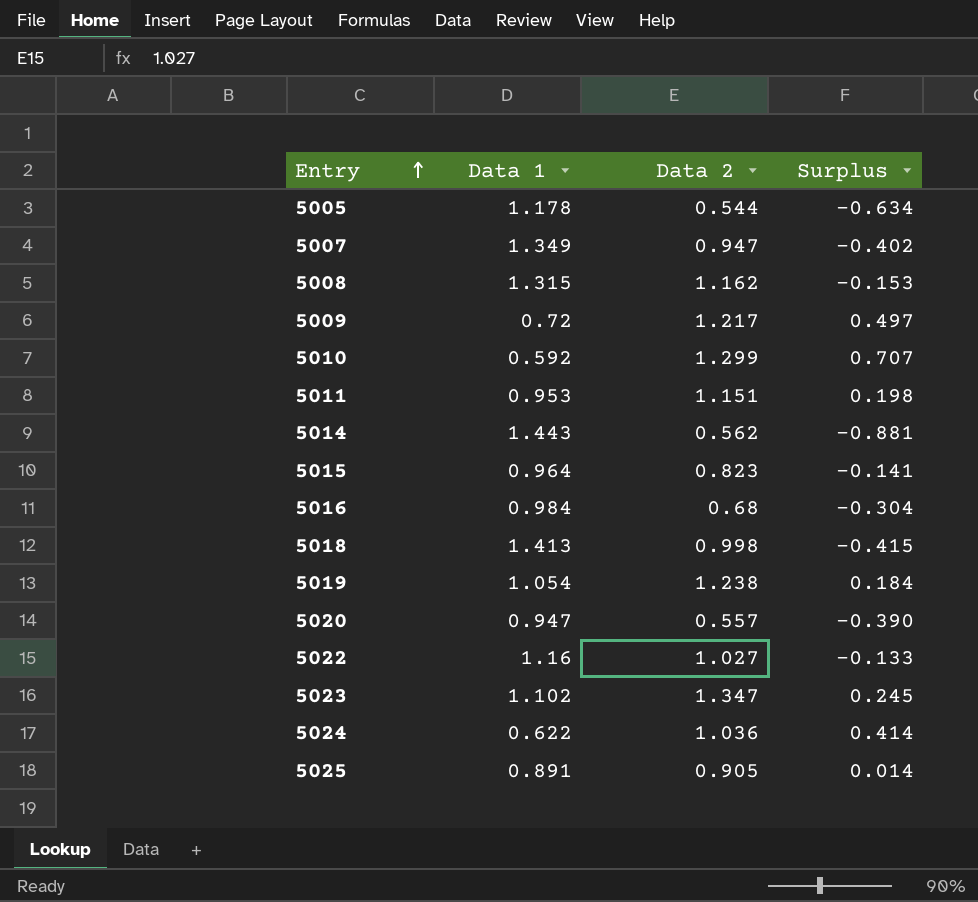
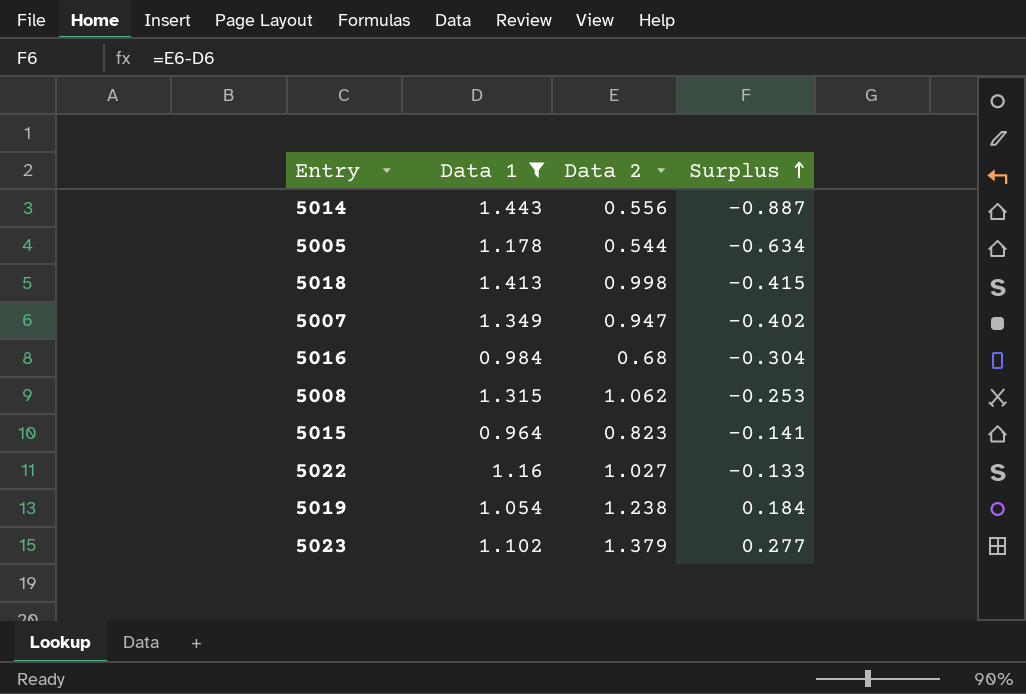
filter: none -> Data 1 >= 0.964
row order: Entry ascending -> Surplus ascending
5014 | Data 2: 0.562 -> 0.556
5014 | Surplus: -0.881 -> -0.887
5008 | Data 2: 1.162 -> 1.062
5008 | Surplus: -0.153 -> -0.253
5023 | Data 2: 1.347 -> 1.379
5023 | Surplus: 0.245 -> 0.277

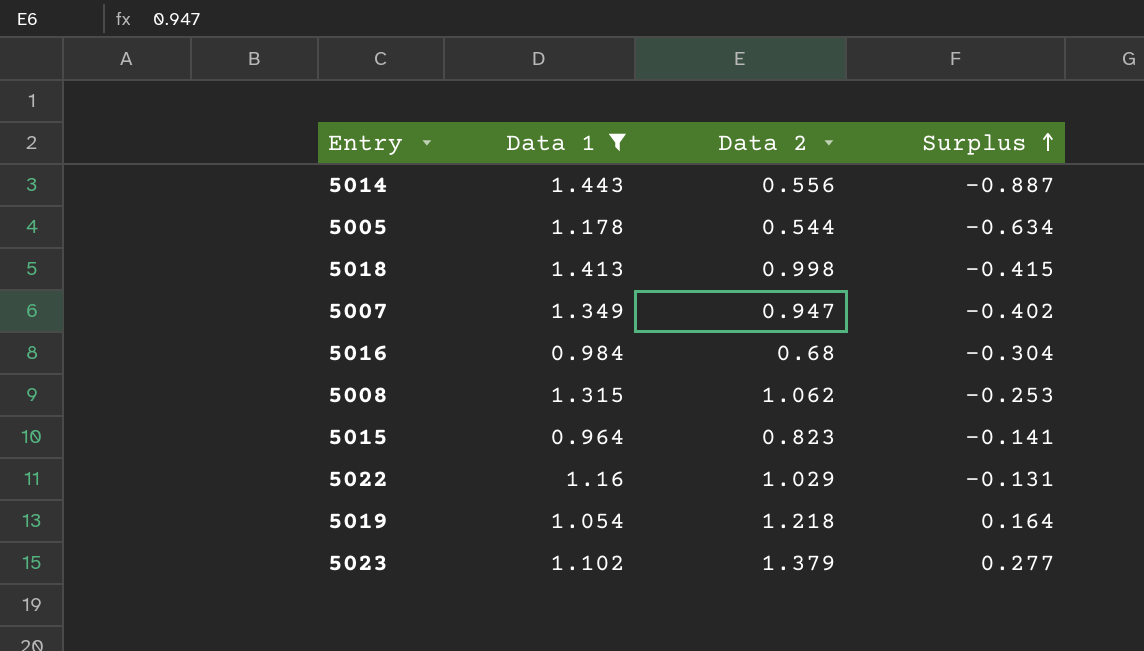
5022 | Data 2: 1.027 -> 1.029
5022 | Surplus: -0.133 -> -0.131
5019 | Data 2: 1.238 -> 1.218
5019 | Surplus: 0.184 -> 0.164

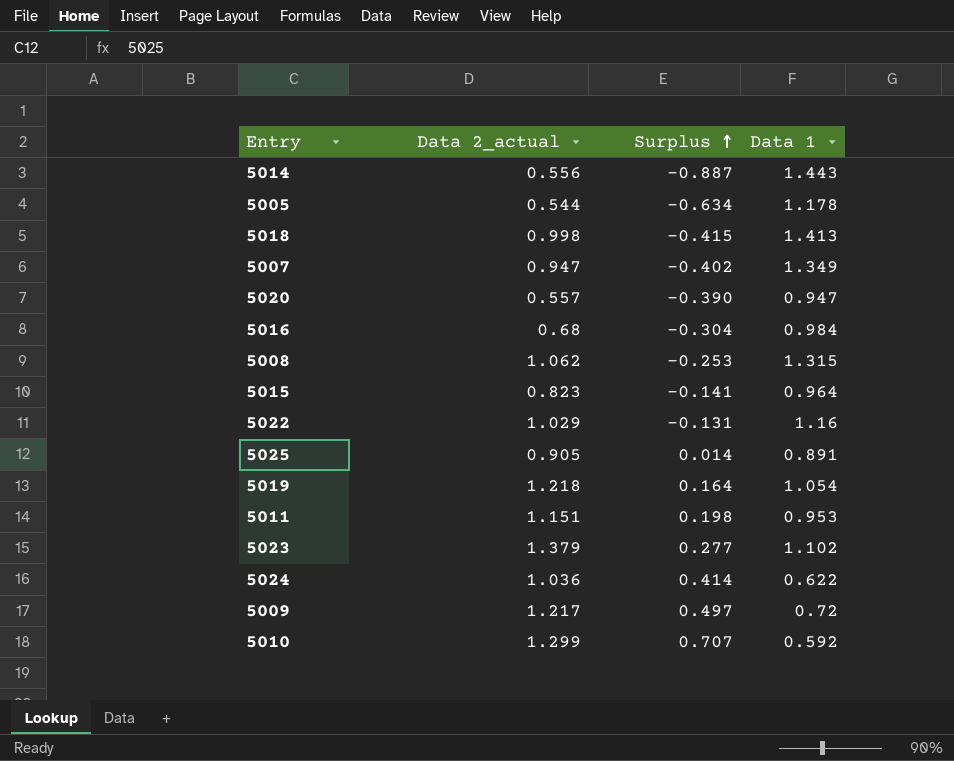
filter: Data 1 >= 0.964 -> none
column name: Data 2 -> Data 2_actual
column Data 1 | position: 2 -> 4

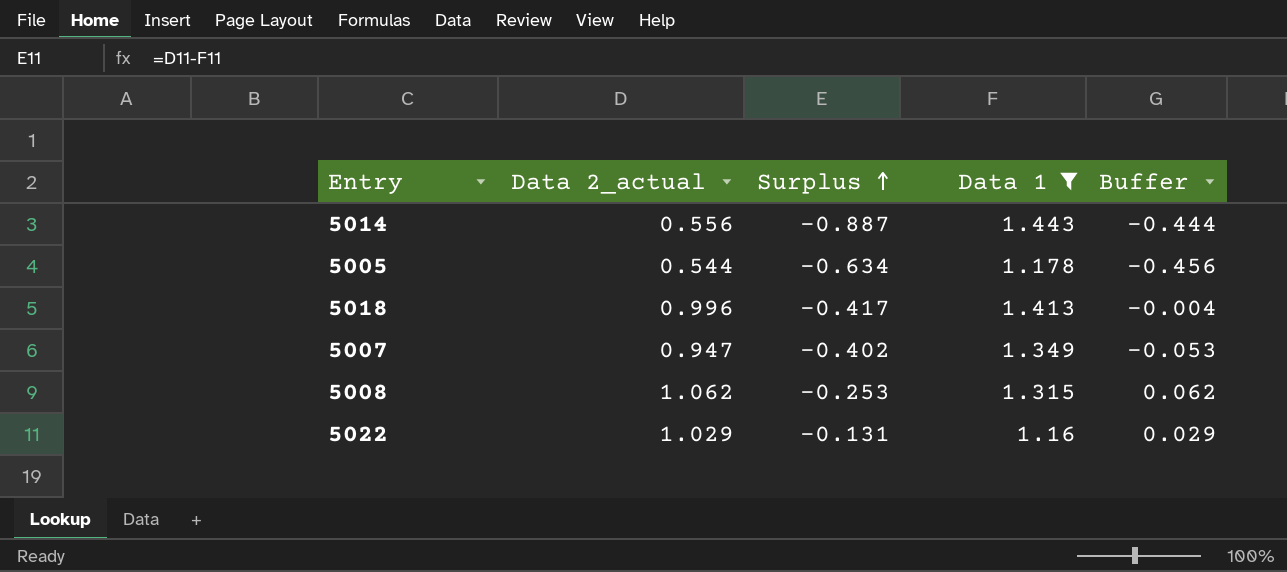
filter: none -> Data 1 >= 1.16
column Buffer | formula: none -> [Data 2_actual] - 1
5018 | Data 2_actual: 0.998 -> 0.996
5018 | Surplus: -0.415 -> -0.417

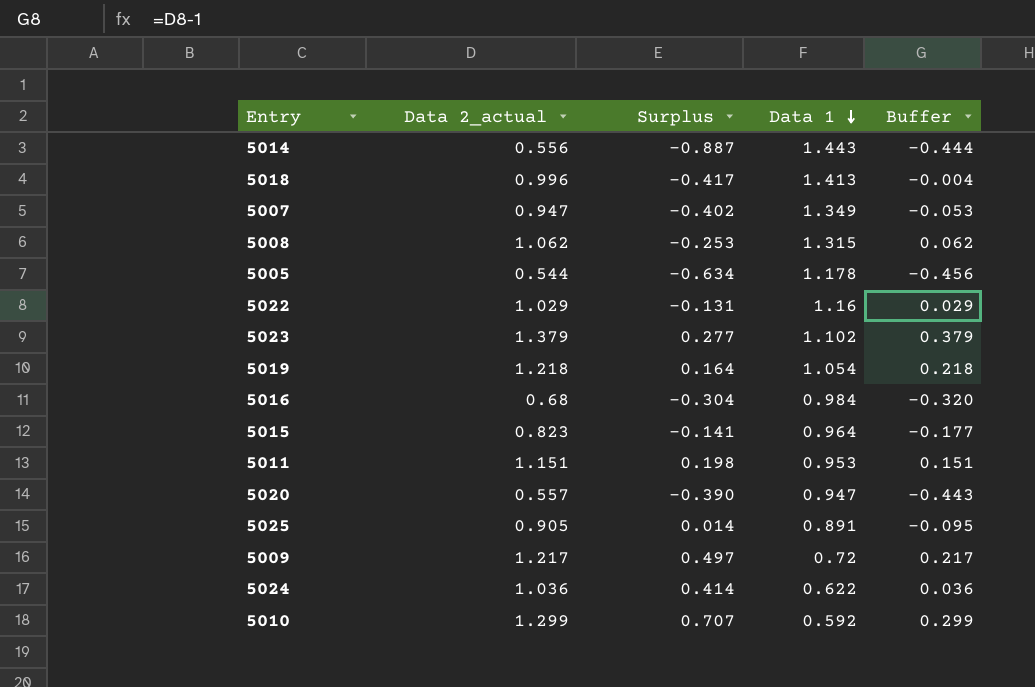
filter: Data 1 >= 1.16 -> none
row order: Surplus ascending -> Data 1 descending

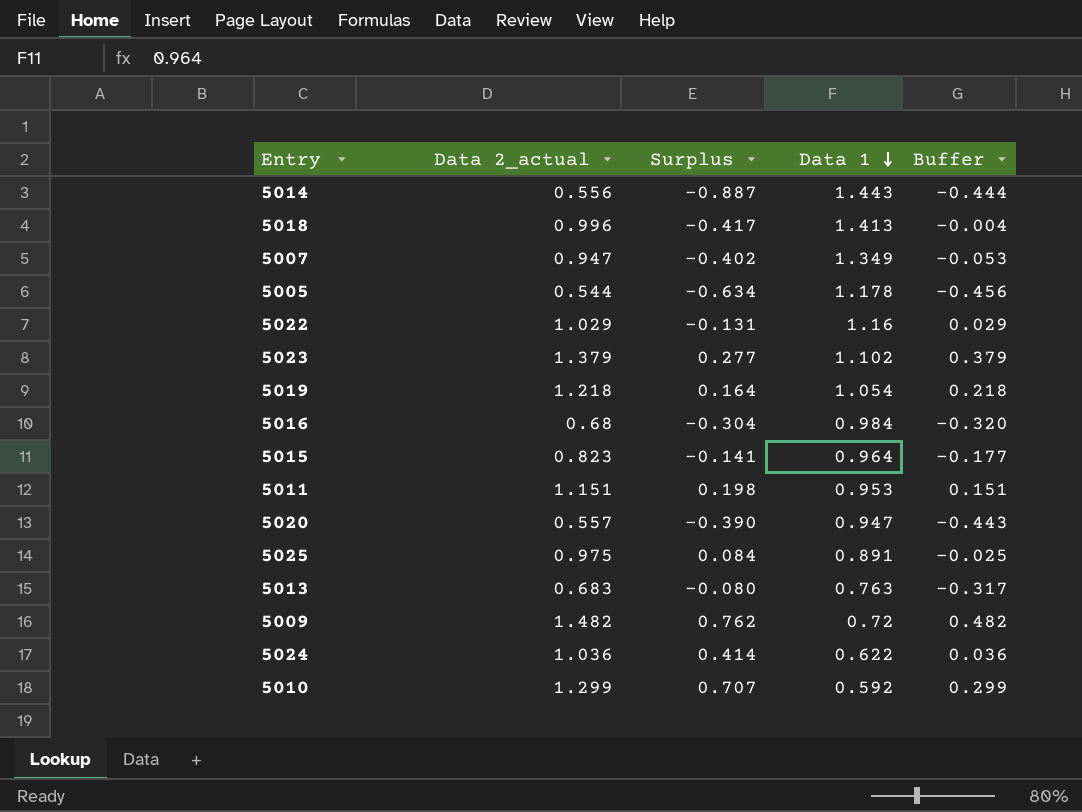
row 5008: 1.062 | -0.253 | 1.315 | 0.062 -> none
5025 | Data 2_actual: 0.905 -> 0.975
5025 | Surplus: 0.014 -> 0.084
5025 | Buffer: -0.095 -> -0.025
row 5013: none -> 0.683 | -0.080 | 0.763 | -0.317
5009 | Data 2_actual: 1.217 -> 1.482
5009 | Surplus: 0.497 -> 0.762
5009 | Buffer: 0.217 -> 0.482

